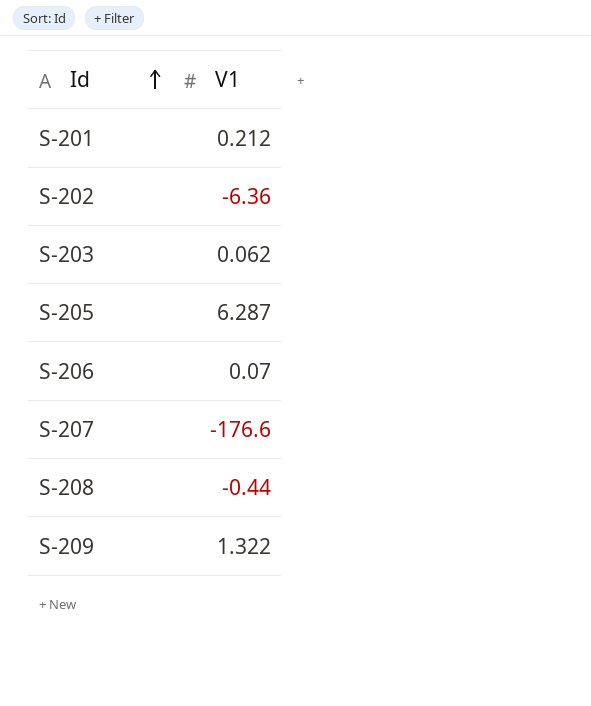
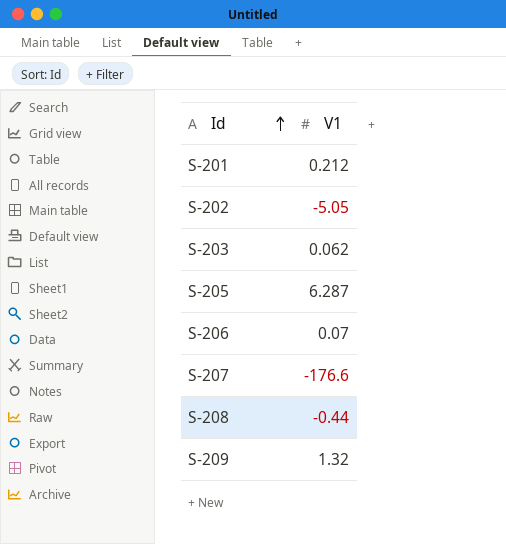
S-202 | V1: -6.36 -> -5.05
S-209 | V1: 1.322 -> 1.32

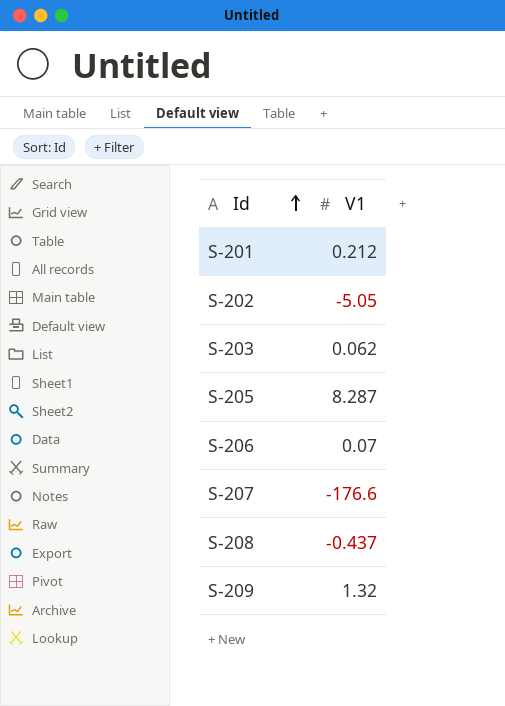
S-205 | V1: 6.287 -> 8.287
S-208 | V1: -0.44 -> -0.437

